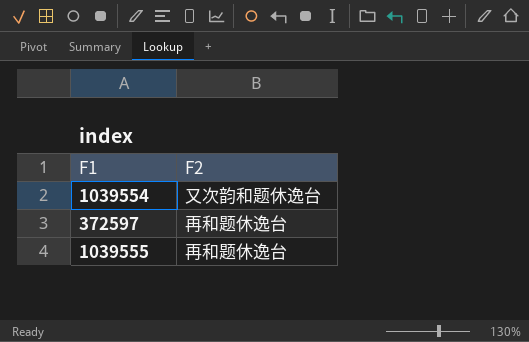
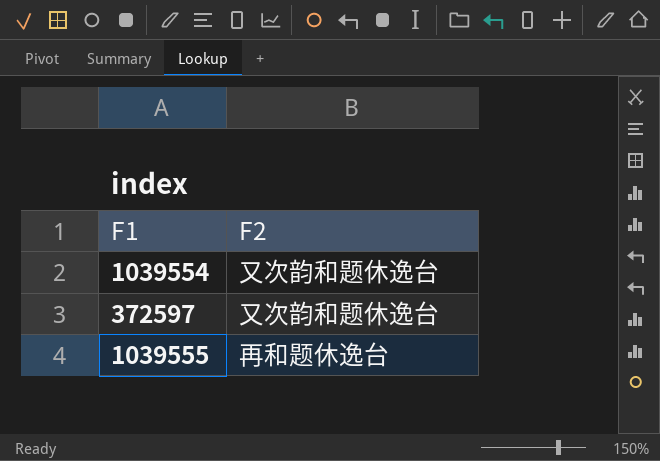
372597 | F2: 再和题休逸台 -> 又次韵和题休逸台

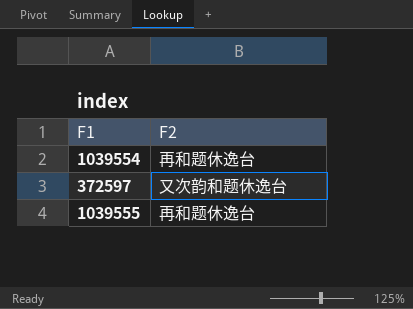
1039554 | F2: 又次韵和题休逸台 -> 再和题休逸台

